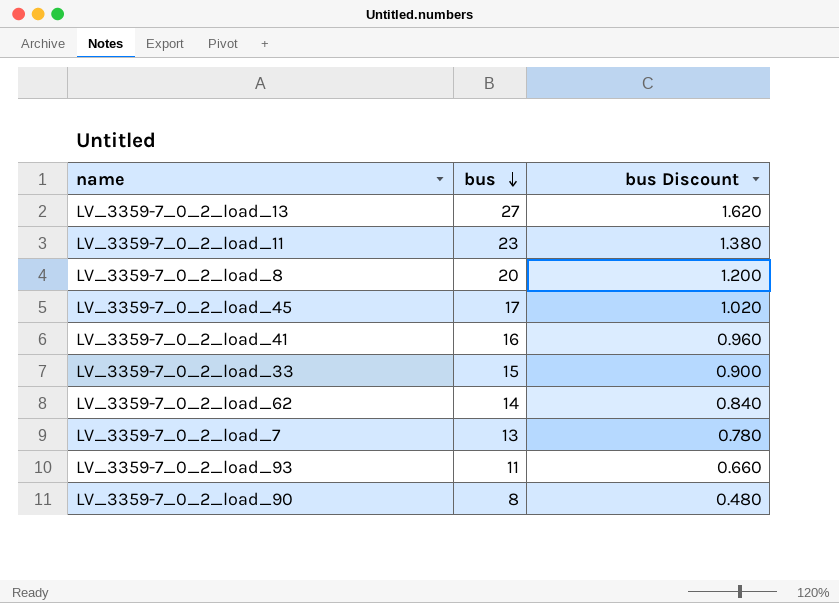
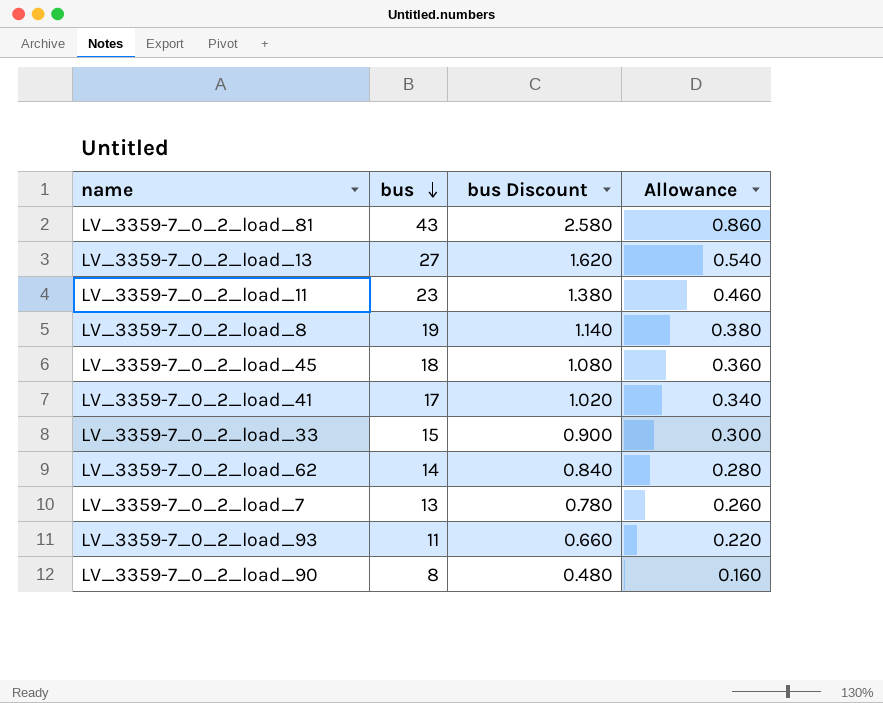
column Allowance | formula: none -> [bus] * 0.02
row LV_3359-7_0_2_load_81: none -> 43 | 2.580 | 0.860
LV_3359-7_0_2_load_8 | bus: 20 -> 19
LV_3359-7_0_2_load_8 | bus Discount: 1.200 -> 1.140
LV_3359-7_0_2_load_45 | bus: 17 -> 18
LV_3359-7_0_2_load_45 | bus Discount: 1.020 -> 1.080
LV_3359-7_0_2_load_41 | bus: 16 -> 17
LV_3359-7_0_2_load_41 | bus Discount: 0.960 -> 1.020

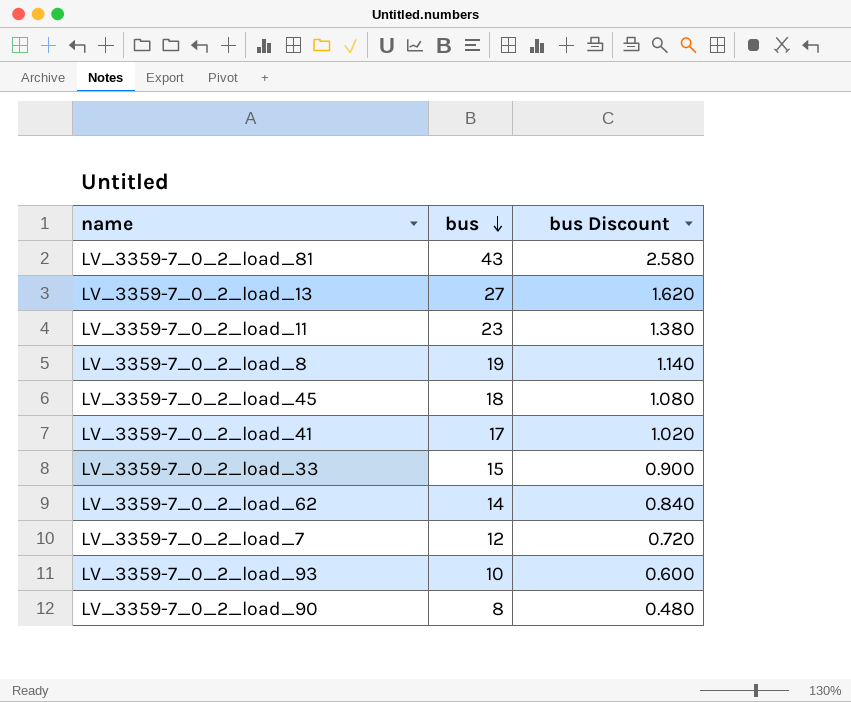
column Allowance | formula: [bus] * 0.02 -> none
LV_3359-7_0_2_load_7 | bus: 13 -> 12
LV_3359-7_0_2_load_7 | bus Discount: 0.780 -> 0.720
LV_3359-7_0_2_load_93 | bus: 11 -> 10
LV_3359-7_0_2_load_93 | bus Discount: 0.660 -> 0.600

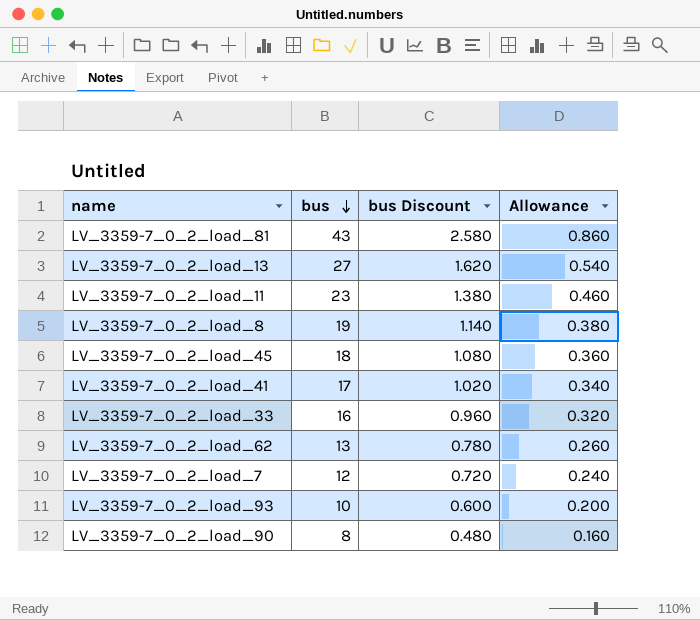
column Allowance | formula: none -> [bus] * 0.02
LV_3359-7_0_2_load_33 | bus: 15 -> 16
LV_3359-7_0_2_load_33 | bus Discount: 0.900 -> 0.960
LV_3359-7_0_2_load_62 | bus: 14 -> 13
LV_3359-7_0_2_load_62 | bus Discount: 0.840 -> 0.780

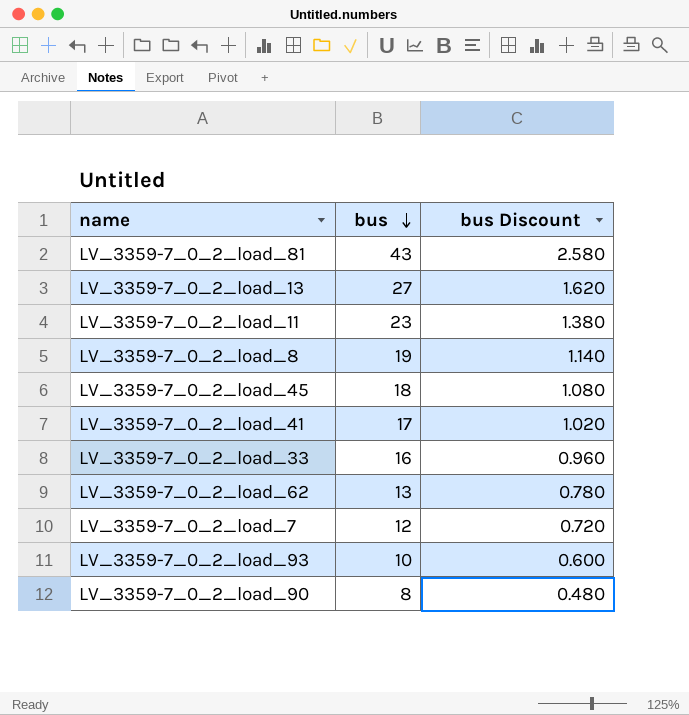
column Allowance | formula: [bus] * 0.02 -> none

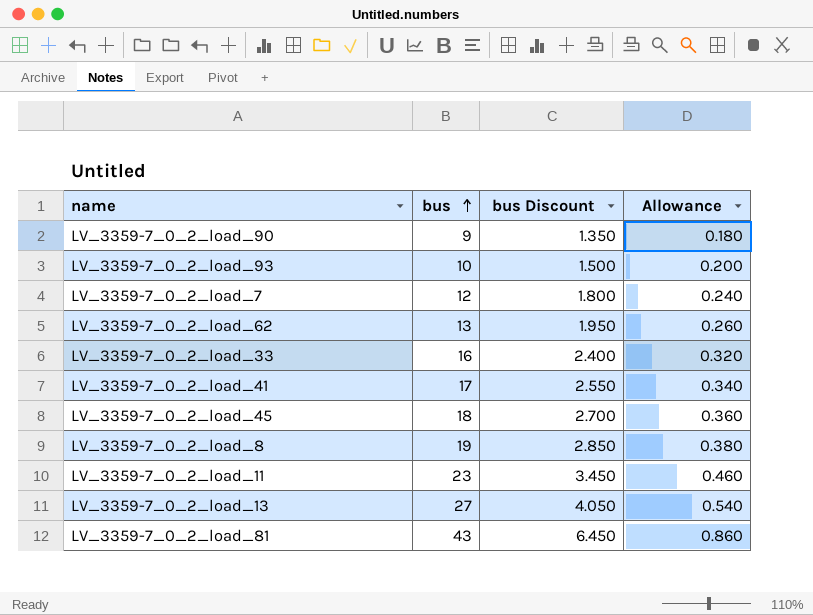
row order: bus descending -> bus ascending
column bus Discount | formula: [bus] * 0.06 -> [bus] * 0.15
column Allowance | formula: none -> [bus] * 0.02
LV_3359-7_0_2_load_90 | bus: 8 -> 9

